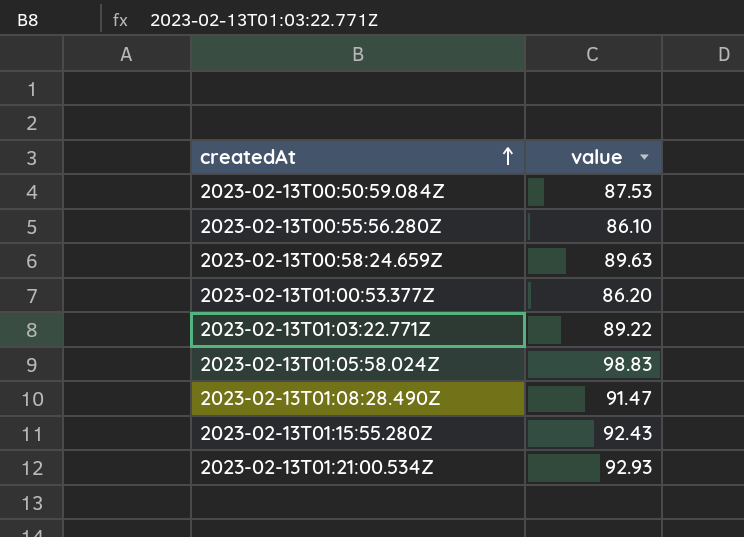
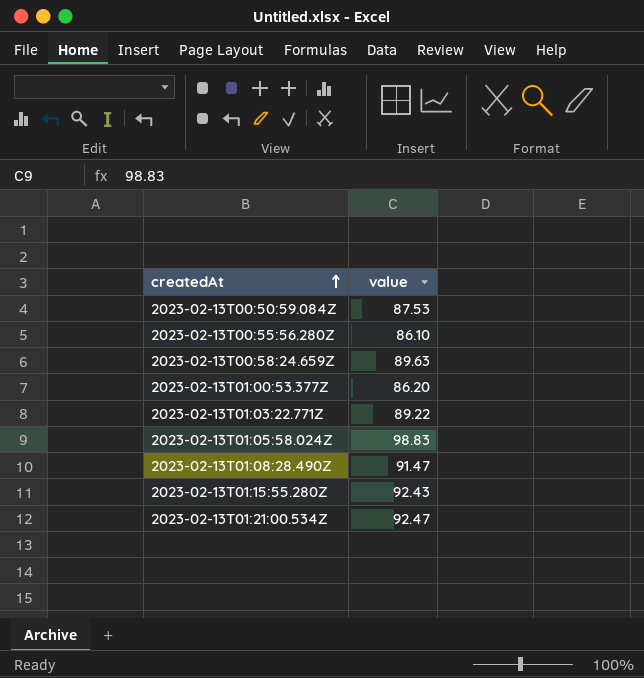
2023-02-13T01:21:00.534Z | value: 92.93 -> 92.47

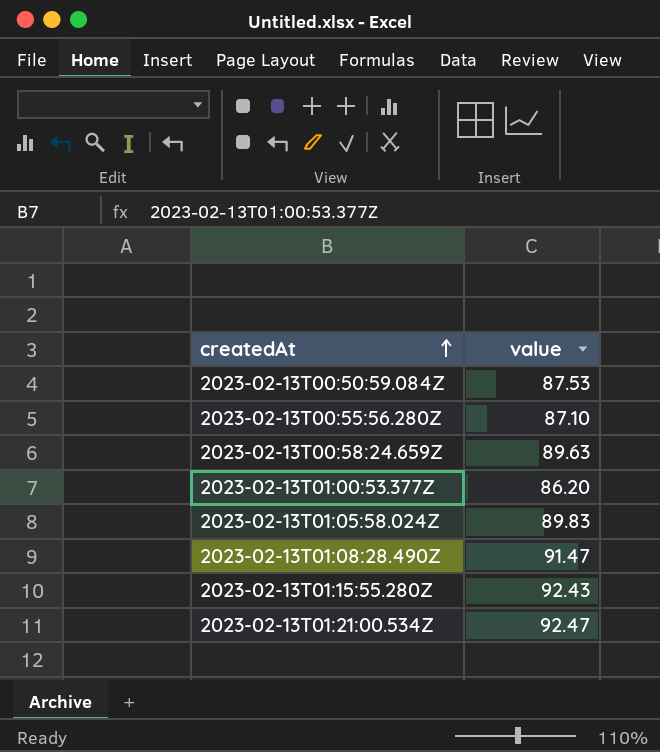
row 2023-02-13T01:03:22.771Z: 89.22 -> none
2023-02-13T00:55:56.280Z | value: 86.10 -> 87.10
2023-02-13T01:05:58.024Z | value: 98.83 -> 89.83

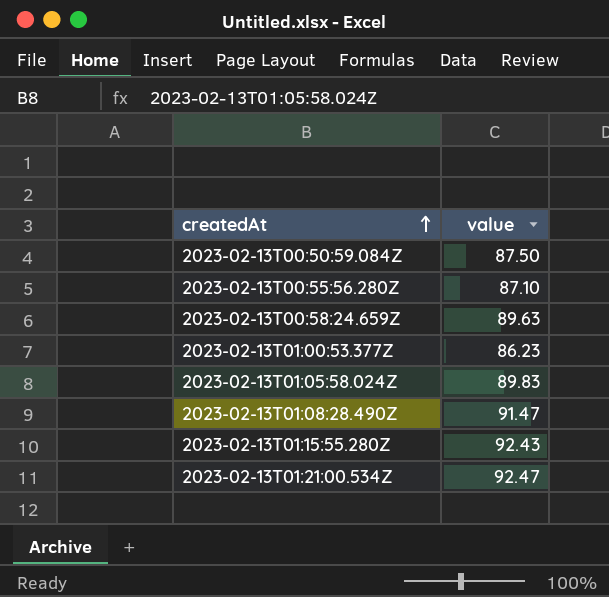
2023-02-13T00:50:59.084Z | value: 87.53 -> 87.50
2023-02-13T01:00:53.377Z | value: 86.20 -> 86.23

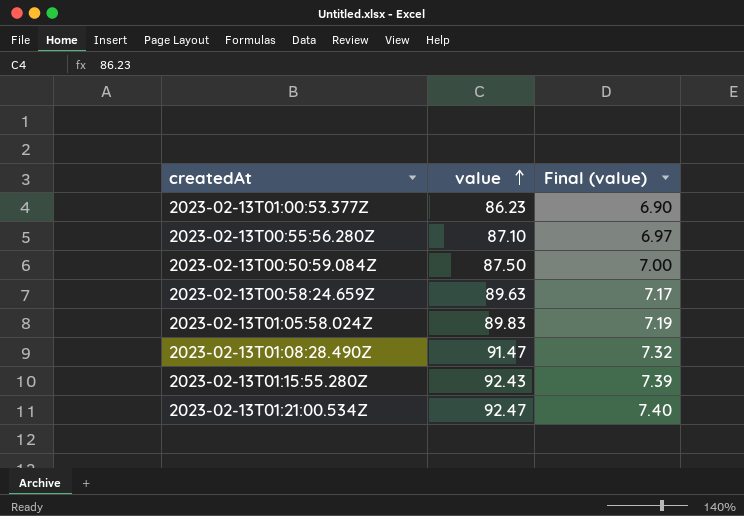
row order: createdAt ascending -> value ascending
column Final (value) | formula: none -> [value] * 0.08

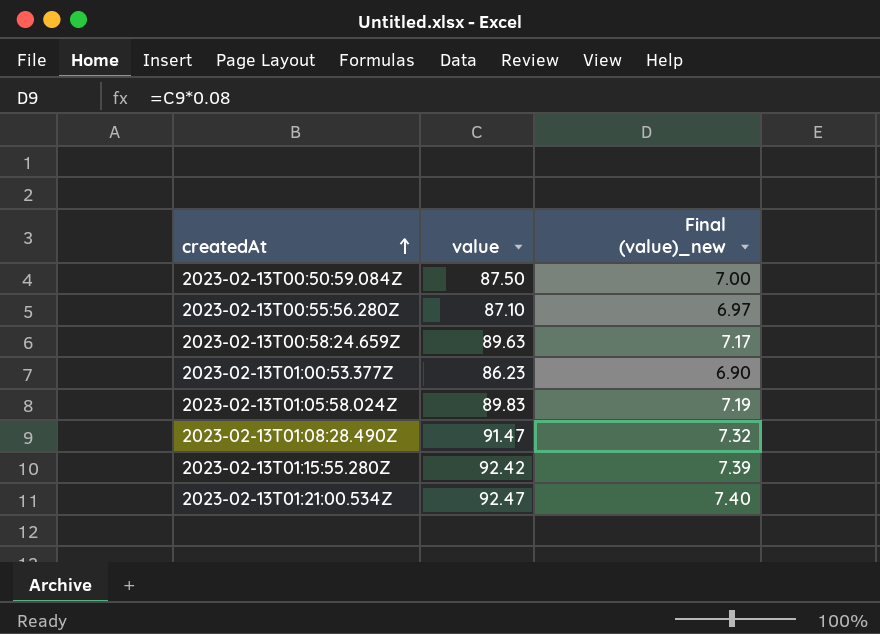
row order: value ascending -> createdAt ascending
column name: Final (value) -> Final (value)_new
2023-02-13T01:15:55.280Z | value: 92.43 -> 92.42

